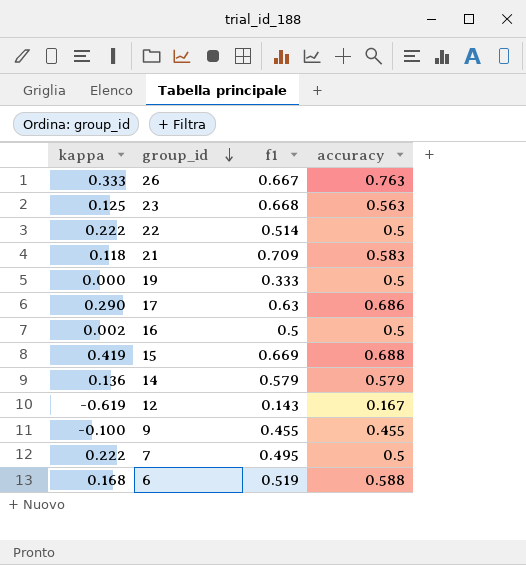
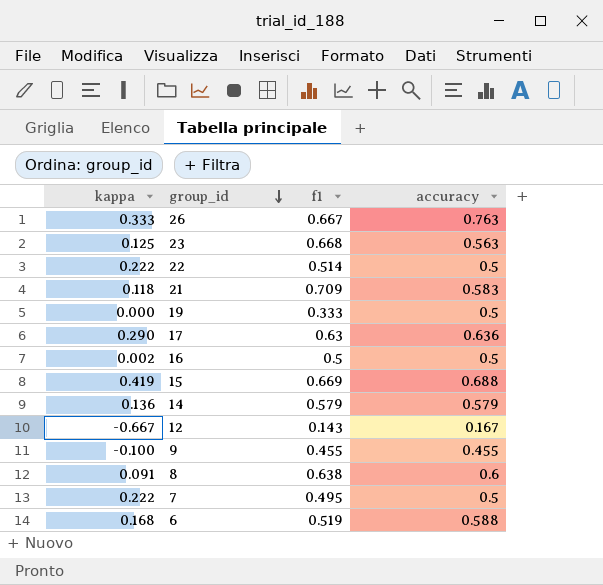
17 | accuracy: 0.686 -> 0.636
12 | kappa: -0.619 -> -0.667
row 8: none -> 0.091 | 0.638 | 0.6

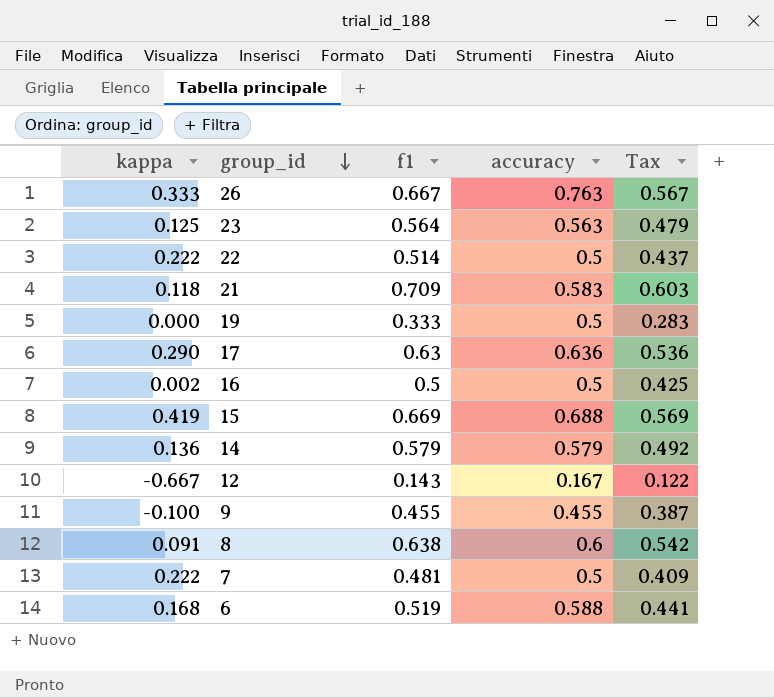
column Tax | formula: none -> [f1] * 0.85
23 | f1: 0.668 -> 0.564
7 | f1: 0.495 -> 0.481

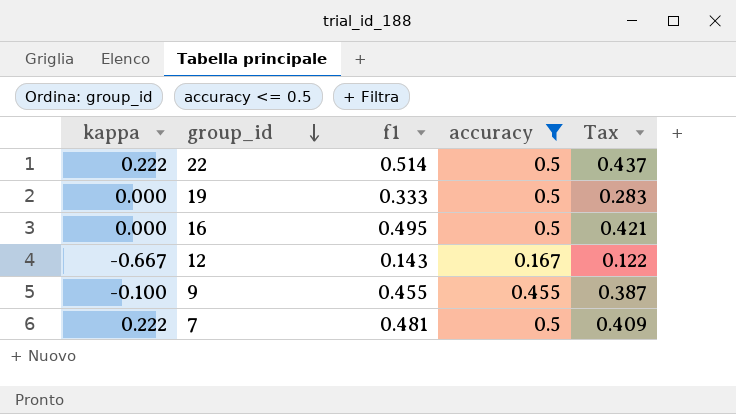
filter: none -> accuracy <= 0.5
16 | kappa: 0.002 -> 0.000
16 | f1: 0.5 -> 0.495
16 | Tax: 0.425 -> 0.421

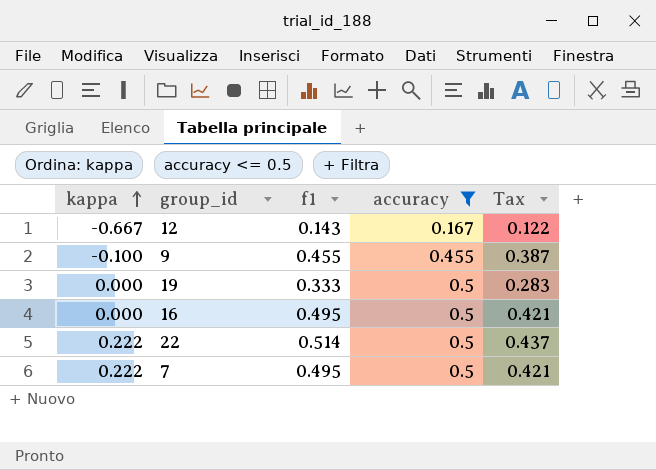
row order: group_id descending -> kappa ascending
7 | f1: 0.481 -> 0.495
7 | Tax: 0.409 -> 0.421

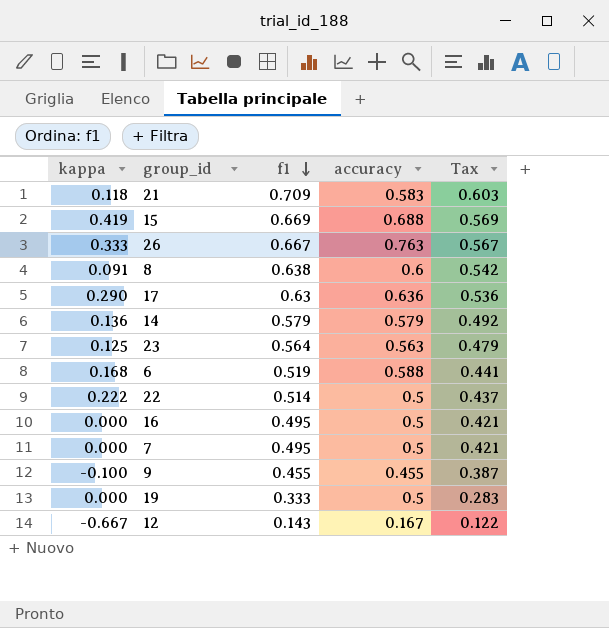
filter: accuracy <= 0.5 -> none
row order: kappa ascending -> f1 descending
7 | kappa: 0.222 -> 0.000

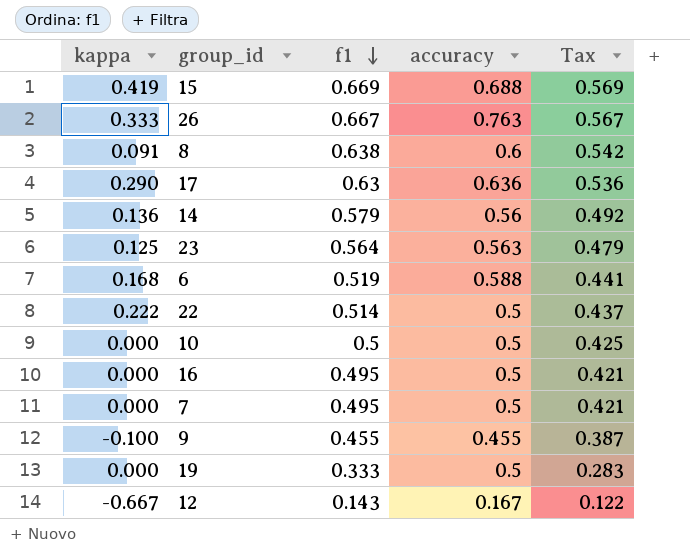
row 21: 0.118 | 0.709 | 0.583 | 0.603 -> none
14 | accuracy: 0.579 -> 0.56
row 10: none -> 0.000 | 0.5 | 0.5 | 0.425

